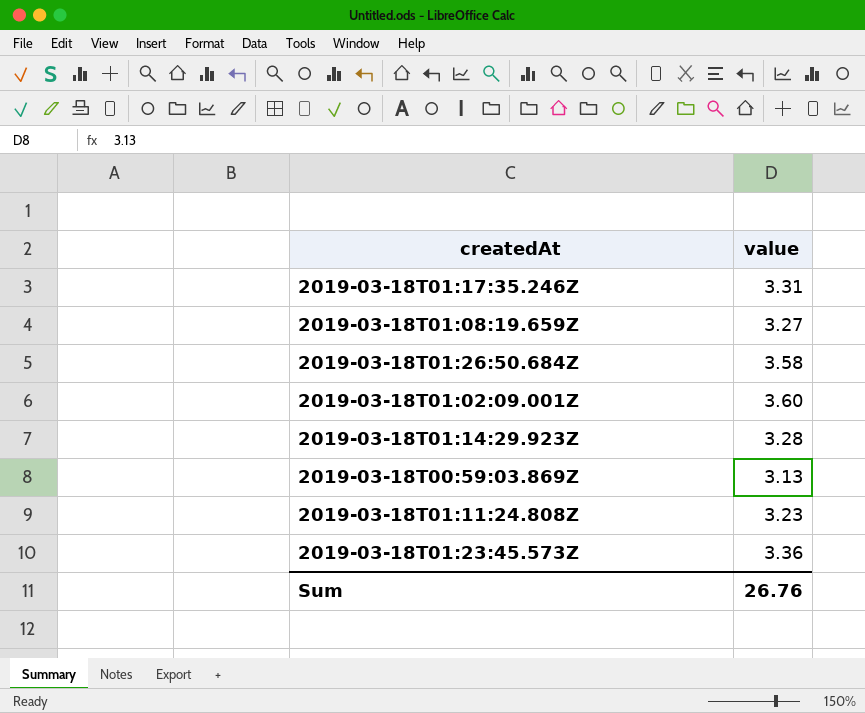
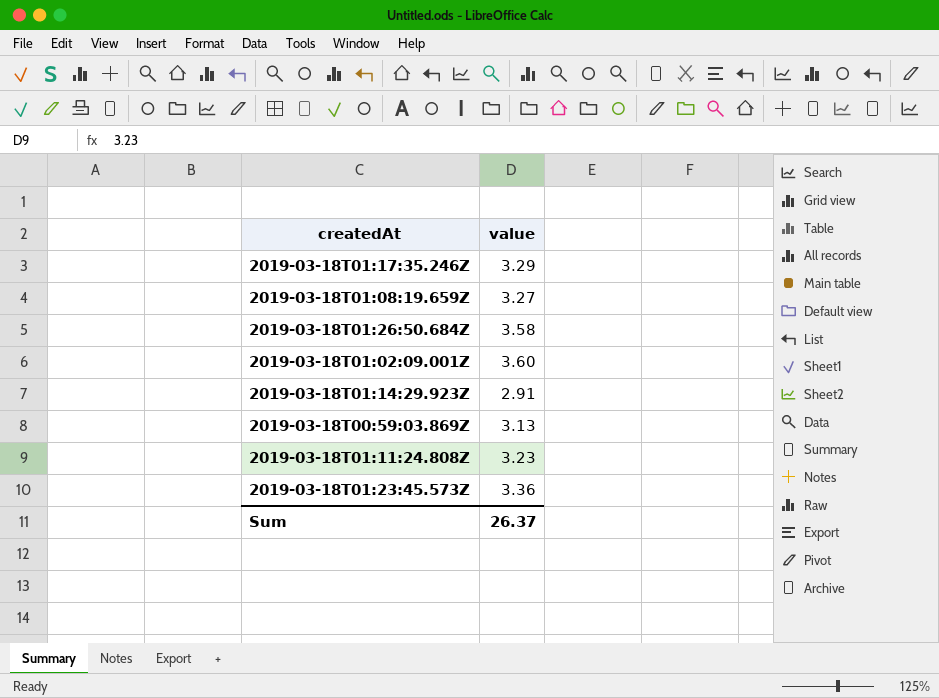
2019-03-18T01:17:35.246Z | value: 3.31 -> 3.29
2019-03-18T01:14:29.923Z | value: 3.28 -> 2.91
Sum | value: 26.76 -> 26.37

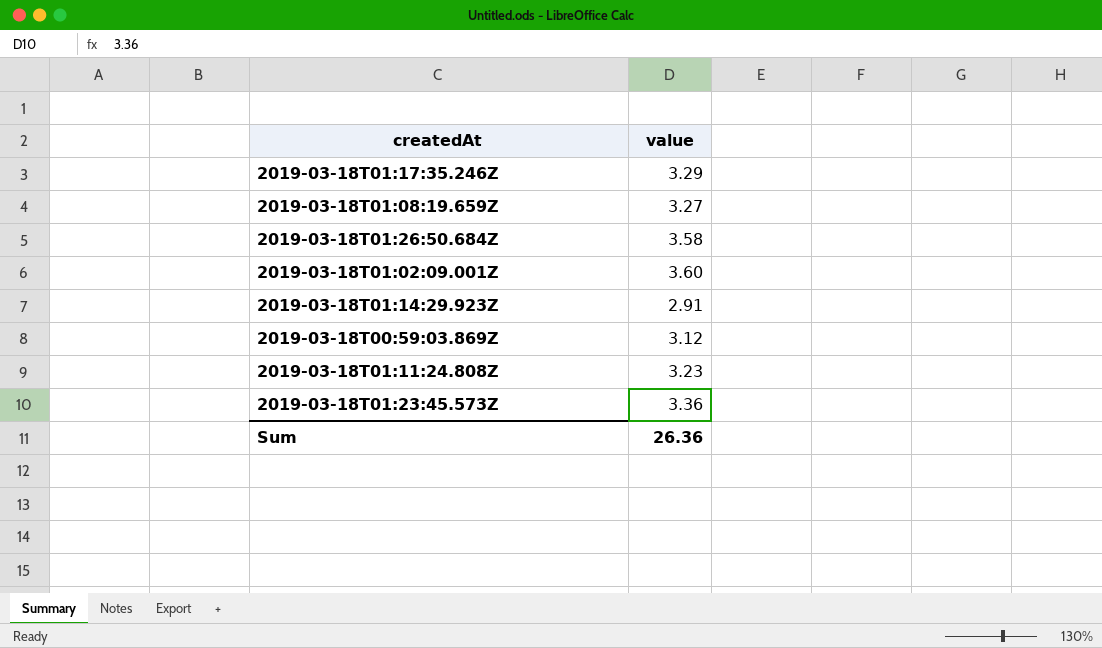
2019-03-18T00:59:03.869Z | value: 3.13 -> 3.12
Sum | value: 26.37 -> 26.36

